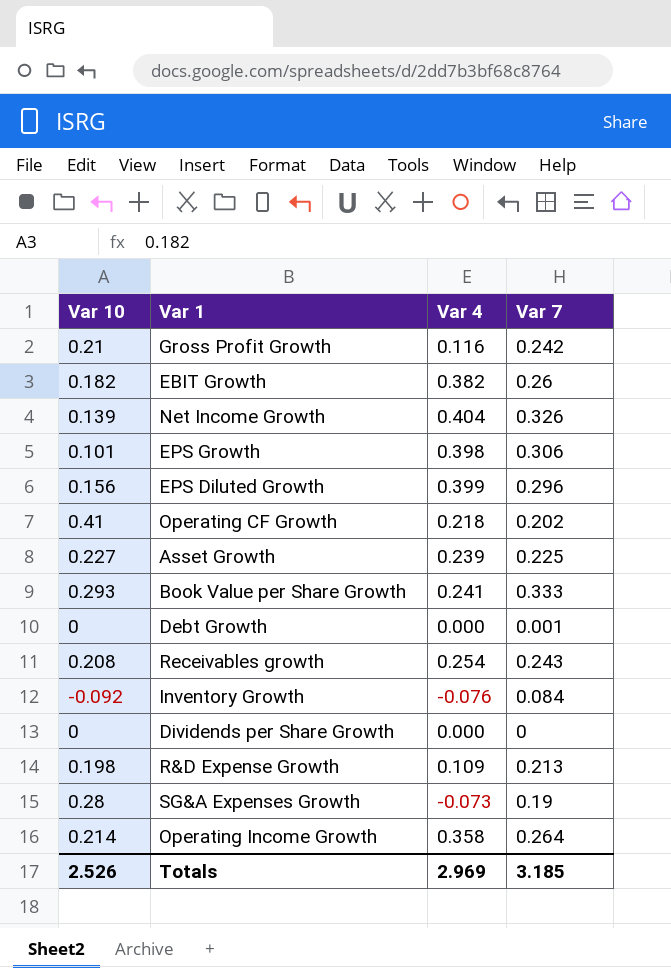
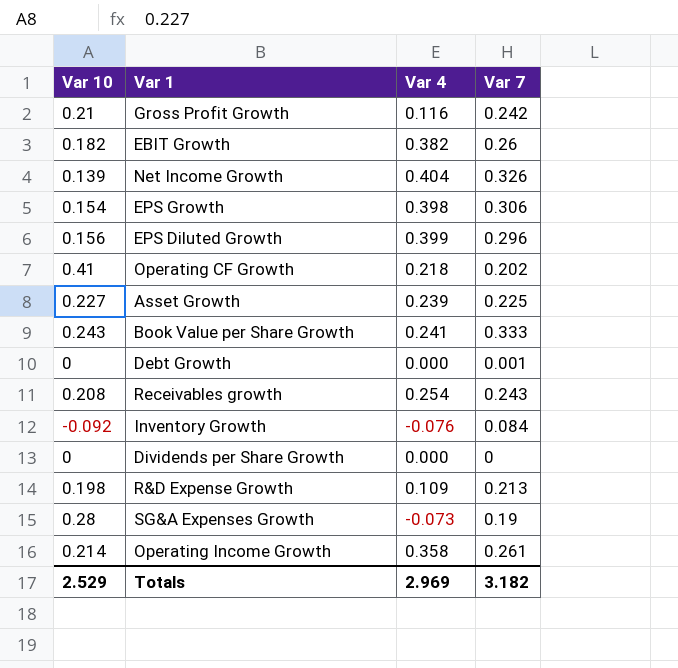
EPS Growth | Var 10: 0.101 -> 0.154
Book Value per Share Growth | Var 10: 0.293 -> 0.243
Operating Income Growth | Var 7: 0.264 -> 0.261
Totals | Var 10: 2.526 -> 2.529
Totals | Var 7: 3.185 -> 3.182

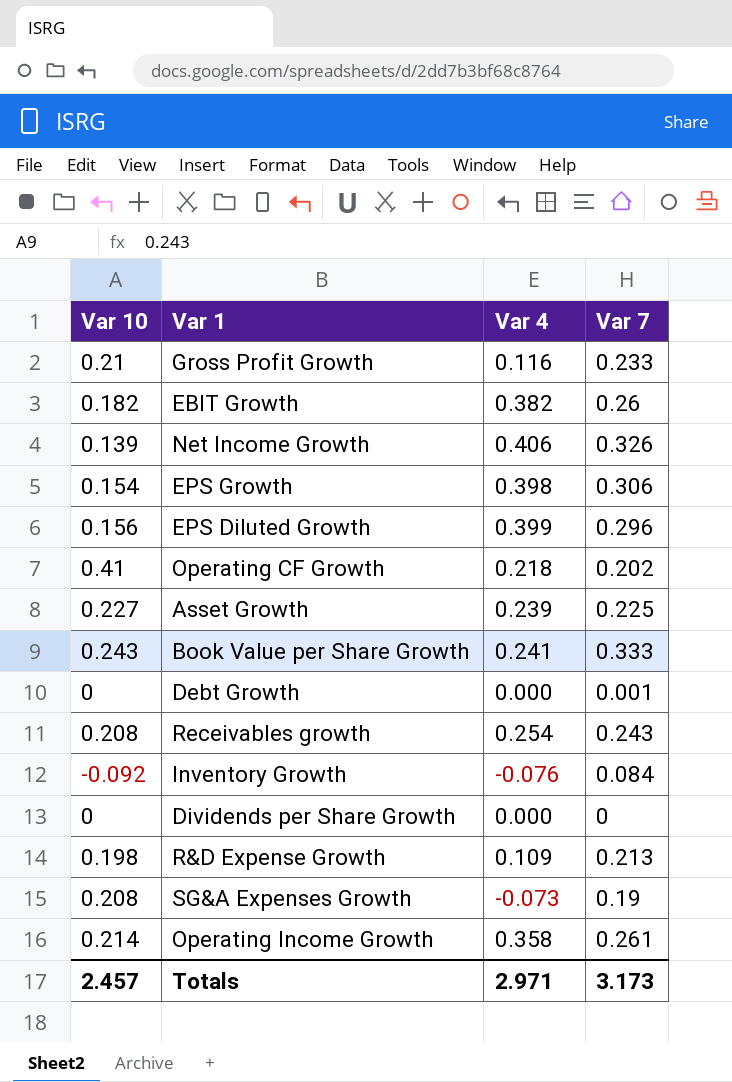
Gross Profit Growth | Var 7: 0.242 -> 0.233
Net Income Growth | Var 4: 0.404 -> 0.406
SG&A Expenses Growth | Var 10: 0.28 -> 0.208
Totals | Var 10: 2.529 -> 2.457
Totals | Var 4: 2.969 -> 2.971
Totals | Var 7: 3.182 -> 3.173

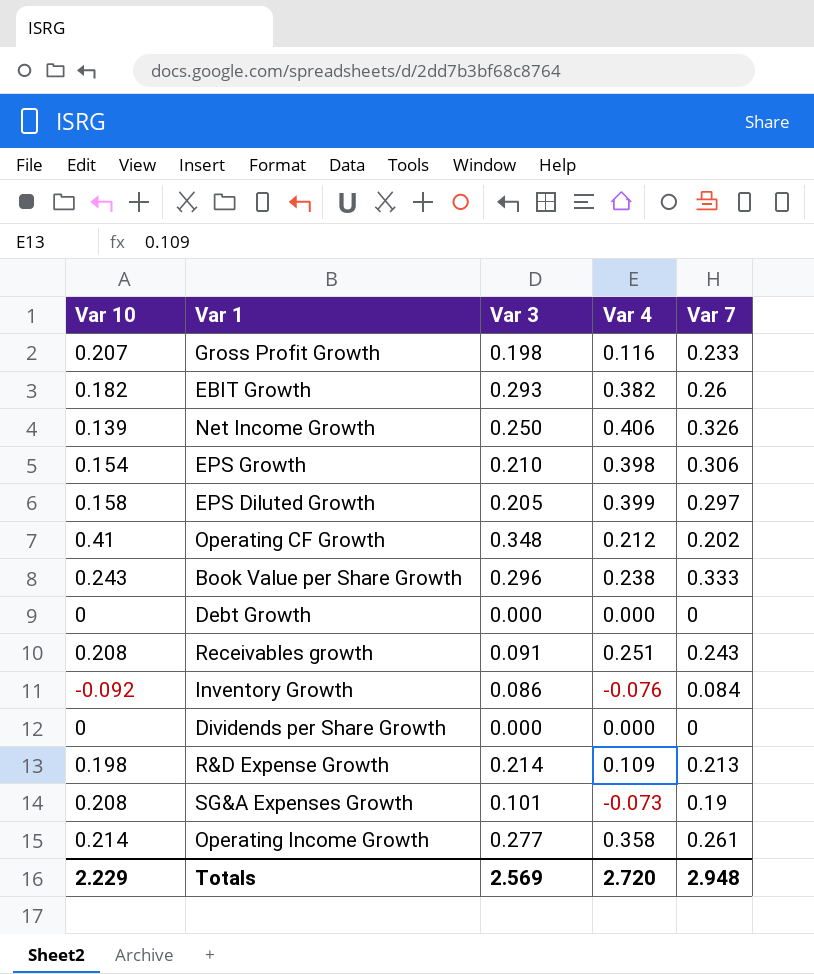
column Var 3 | position: none -> 3
row Asset Growth: 0.227 | 0.239 | 0.225 -> none
Gross Profit Growth | Var 10: 0.21 -> 0.207
EPS Diluted Growth | Var 10: 0.156 -> 0.158
EPS Diluted Growth | Var 7: 0.296 -> 0.297
Operating CF Growth | Var 4: 0.218 -> 0.212
Book Value per Share Growth | Var 4: 0.241 -> 0.238
Debt Growth | Var 7: 0.001 -> 0
Receivables growth | Var 4: 0.254 -> 0.251
Totals | Var 10: 2.457 -> 2.229
Totals | Var 4: 2.971 -> 2.720
Totals | Var 7: 3.173 -> 2.948

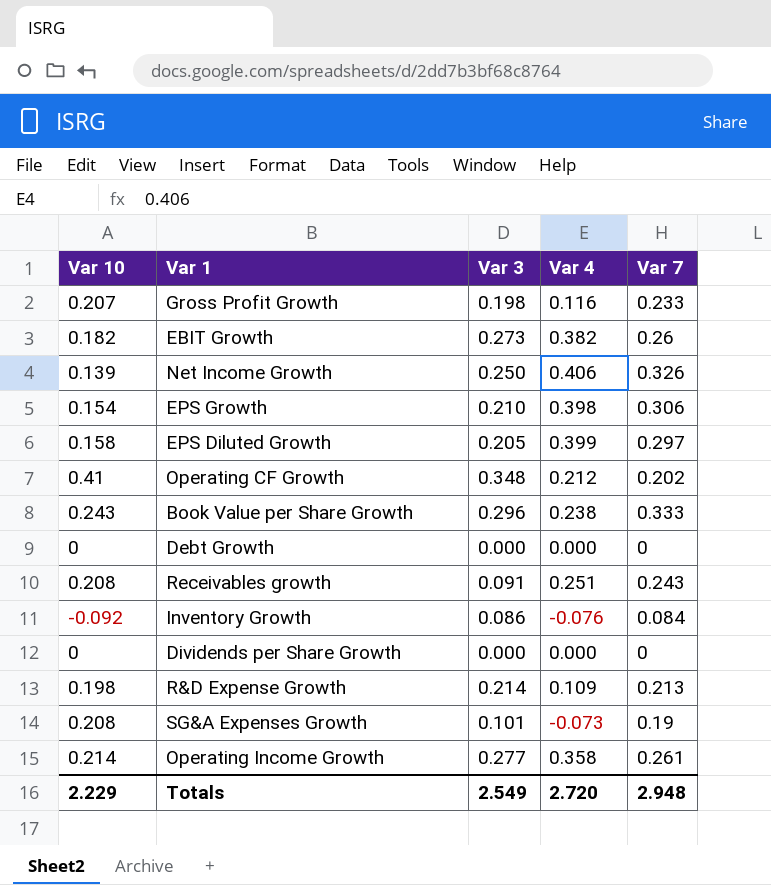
EBIT Growth | Var 3: 0.293 -> 0.273
Totals | Var 3: 2.569 -> 2.549

